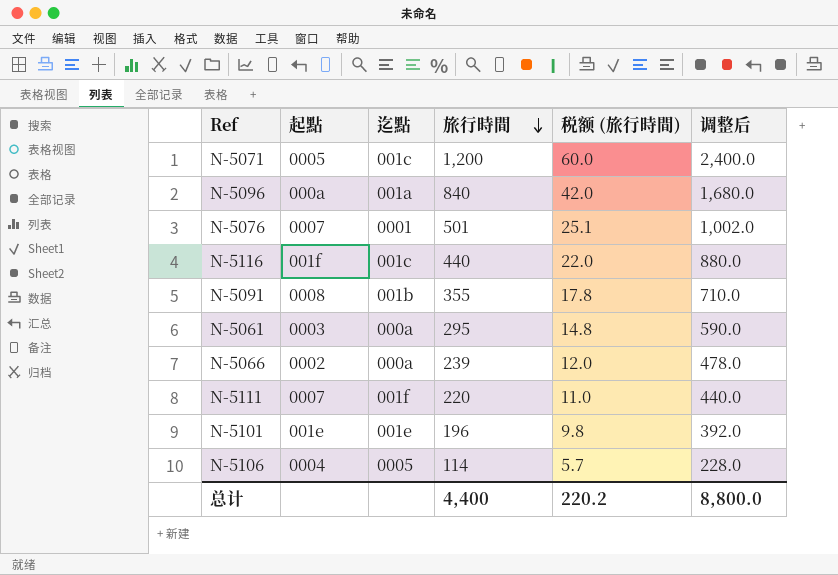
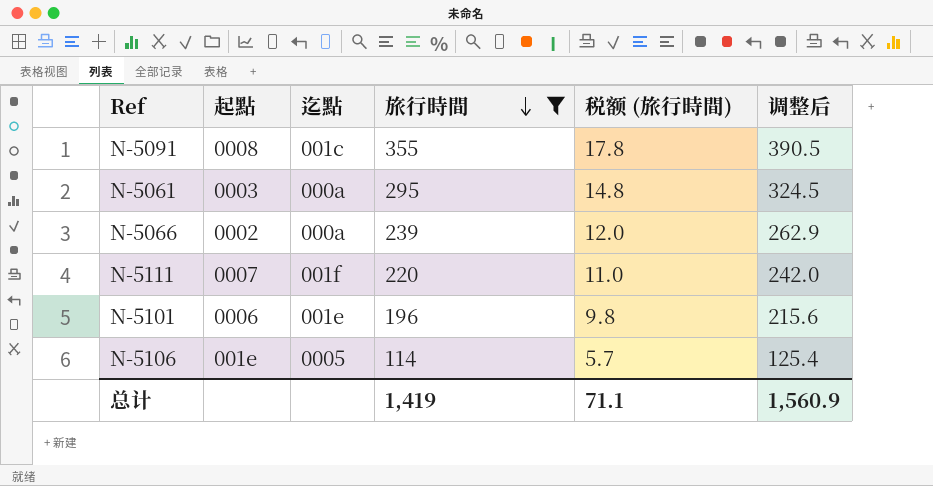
filter: none -> 旅行時間 <= 355
column 调整后 | formula: [旅行時間] * 2 -> [旅行時間] * 1.1
N-5091 | 迄點: 001b -> 001c
N-5101 | 起點: 001e -> 0006
N-5106 | 起點: 0004 -> 001e
总计 | 旅行時間: 4,400 -> 1,419
总计 | 税额 (旅行時間): 220.2 -> 71.1
总计 | 调整后: 8,800.0 -> 1,560.9

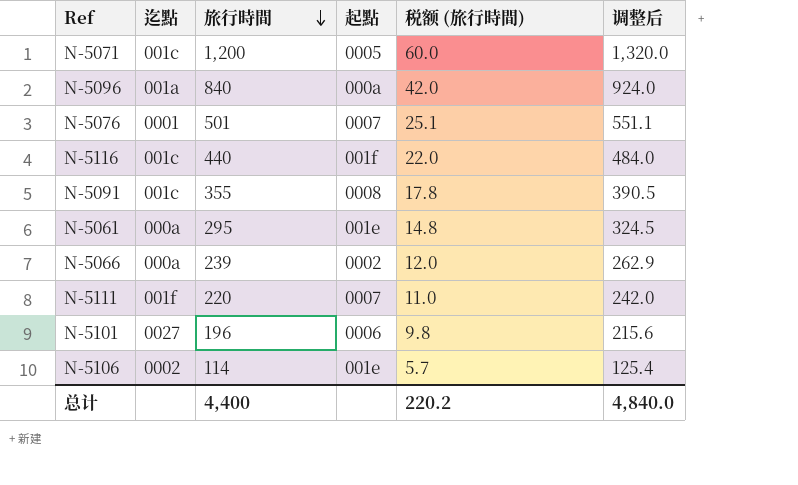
filter: 旅行時間 <= 355 -> none
column 起點 | position: 2 -> 4
N-5061 | 起點: 0003 -> 001e
N-5101 | 迄點: 001e -> 0027
N-5106 | 迄點: 0005 -> 0002
总计 | 旅行時間: 1,419 -> 4,400
总计 | 税额 (旅行時間): 71.1 -> 220.2
总计 | 调整后: 1,560.9 -> 4,840.0

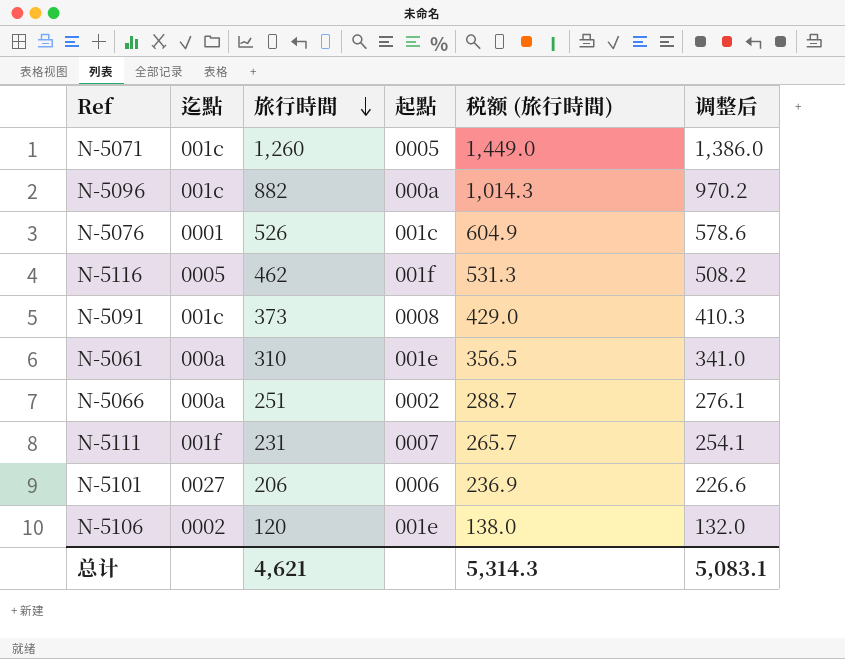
column 税额 (旅行時間) | formula: [旅行時間] * 0.05 -> [旅行時間] * 1.15
N-5071 | 旅行時間: 1,200 -> 1,260
N-5071 | 调整后: 1,320.0 -> 1,386.0
N-5096 | 迄點: 001a -> 001c
N-5096 | 旅行時間: 840 -> 882
N-5096 | 调整后: 924.0 -> 970.2
N-5076 | 旅行時間: 501 -> 526
N-5076 | 起點: 0007 -> 001c
N-5076 | 调整后: 551.1 -> 578.6
N-5116 | 迄點: 001c -> 0005
N-5116 | 旅行時間: 440 -> 462
N-5116 | 调整后: 484.0 -> 508.2
N-5091 | 旅行時間: 355 -> 373
N-5091 | 调整后: 390.5 -> 410.3
N-5061 | 旅行時間: 295 -> 310
N-5061 | 调整后: 324.5 -> 341.0
N-5066 | 旅行時間: 239 -> 251
N-5066 | 调整后: 262.9 -> 276.1
N-5111 | 旅行時間: 220 -> 231
N-5111 | 调整后: 242.0 -> 254.1
N-5101 | 旅行時間: 196 -> 206
N-5101 | 调整后: 215.6 -> 226.6
N-5106 | 旅行時間: 114 -> 120
N-5106 | 调整后: 125.4 -> 132.0
总计 | 旅行時間: 4,400 -> 4,621
总计 | 税额 (旅行時間): 220.2 -> 5,314.3
总计 | 调整后: 4,840.0 -> 5,083.1

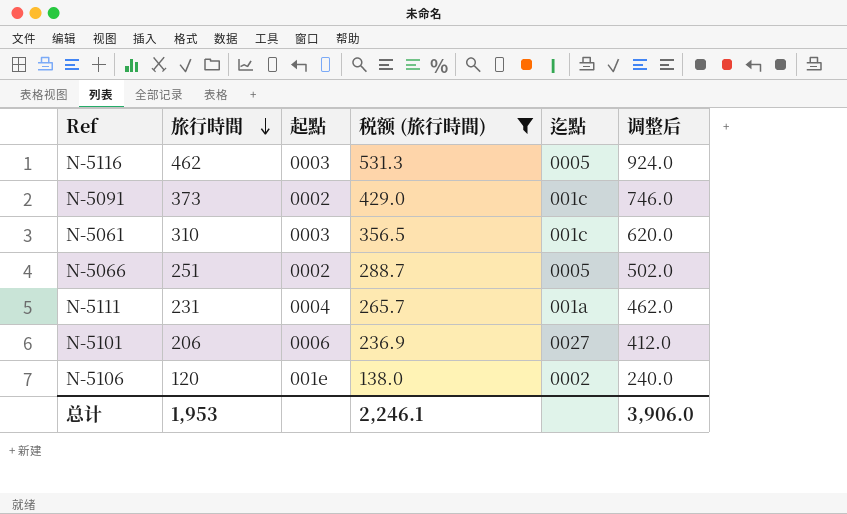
filter: none -> 税额 (旅行時間) <= 531.3
column 迄點 | position: 2 -> 5
column 调整后 | formula: [旅行時間] * 1.1 -> [旅行時間] * 2
N-5116 | 起點: 001f -> 0003
N-5091 | 起點: 0008 -> 0002
N-5061 | 起點: 001e -> 0003
N-5061 | 迄點: 000a -> 001c
N-5066 | 迄點: 000a -> 0005
N-5111 | 起點: 0007 -> 0004
N-5111 | 迄點: 001f -> 001a
总计 | 旅行時間: 4,621 -> 1,953
总计 | 税额 (旅行時間): 5,314.3 -> 2,246.1
总计 | 调整后: 5,083.1 -> 3,906.0

